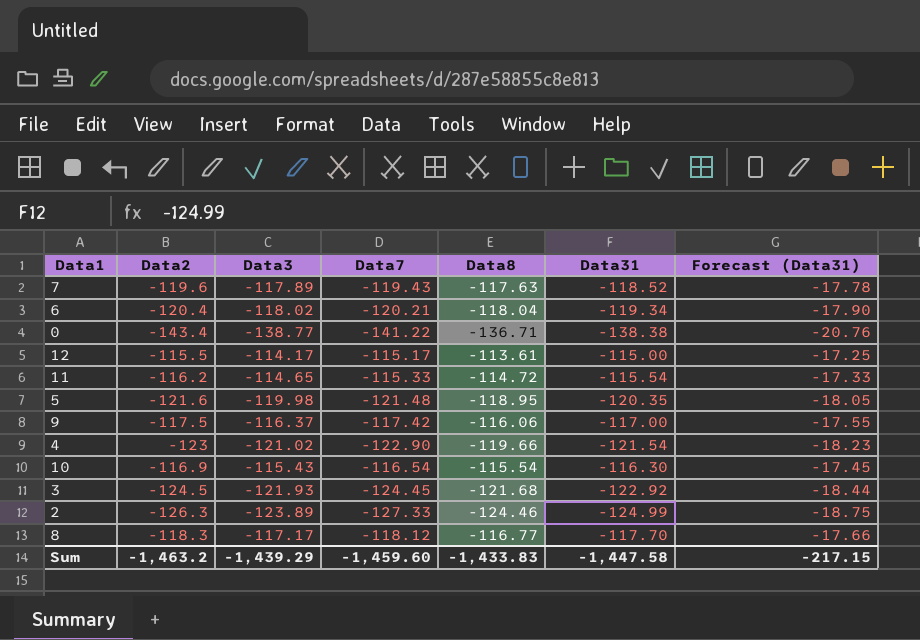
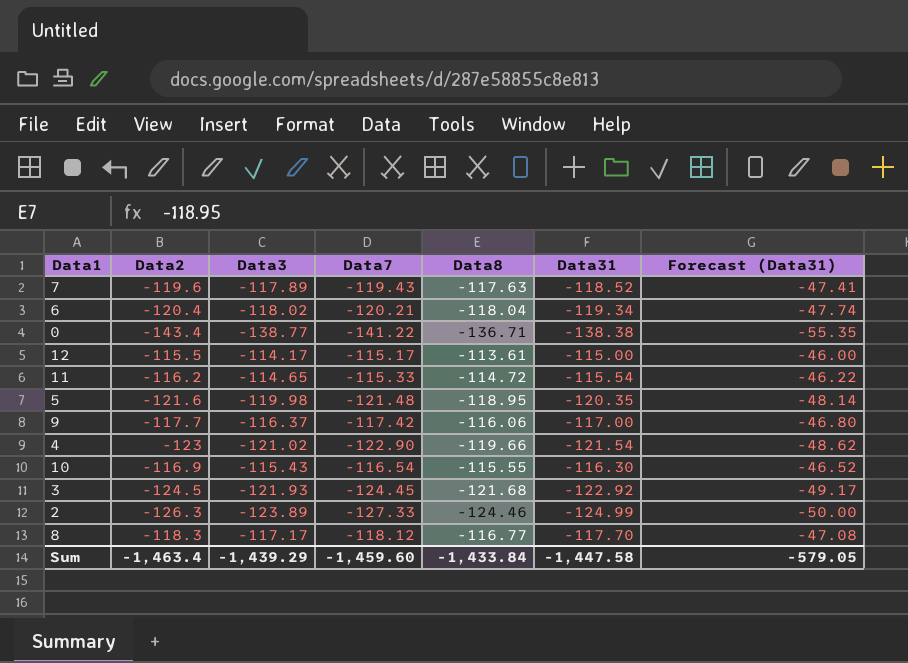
column Forecast (Data31) | formula: [Data31] * 0.15 -> [Data31] * 0.4
9 | Data2: -117.5 -> -117.7
10 | Data8: -115.54 -> -115.55
Sum | Data2: -1,463.2 -> -1,463.4
Sum | Data8: -1,433.83 -> -1,433.84
Sum | Forecast (Data31): -217.15 -> -579.05

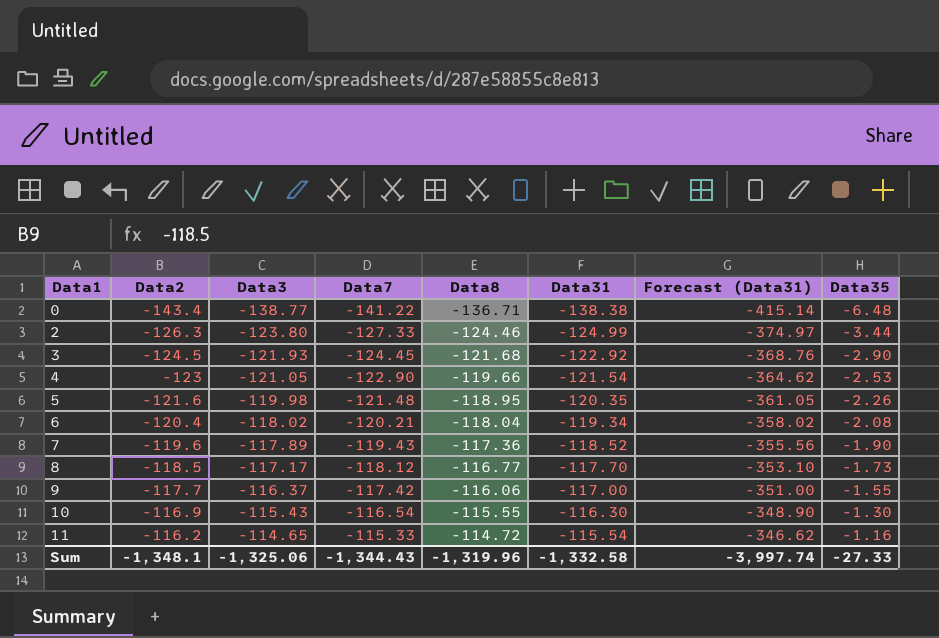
row order: none -> Data1 ascending
column Forecast (Data31) | formula: [Data31] * 0.4 -> [Data31] * 3
column Data35 | position: none -> 8
row 12: -115.5 | -114.17 | -115.17 | -113.61 | -115.00 | -46.00 -> none
2 | Data3: -123.89 -> -123.80
4 | Data3: -121.02 -> -121.05
7 | Data8: -117.63 -> -117.36
8 | Data2: -118.3 -> -118.5
Sum | Data2: -1,463.4 -> -1,348.1
Sum | Data3: -1,439.29 -> -1,325.06
Sum | Data7: -1,459.60 -> -1,344.43
Sum | Data8: -1,433.84 -> -1,319.96
Sum | Data31: -1,447.58 -> -1,332.58
Sum | Forecast (Data31): -579.05 -> -3,997.74

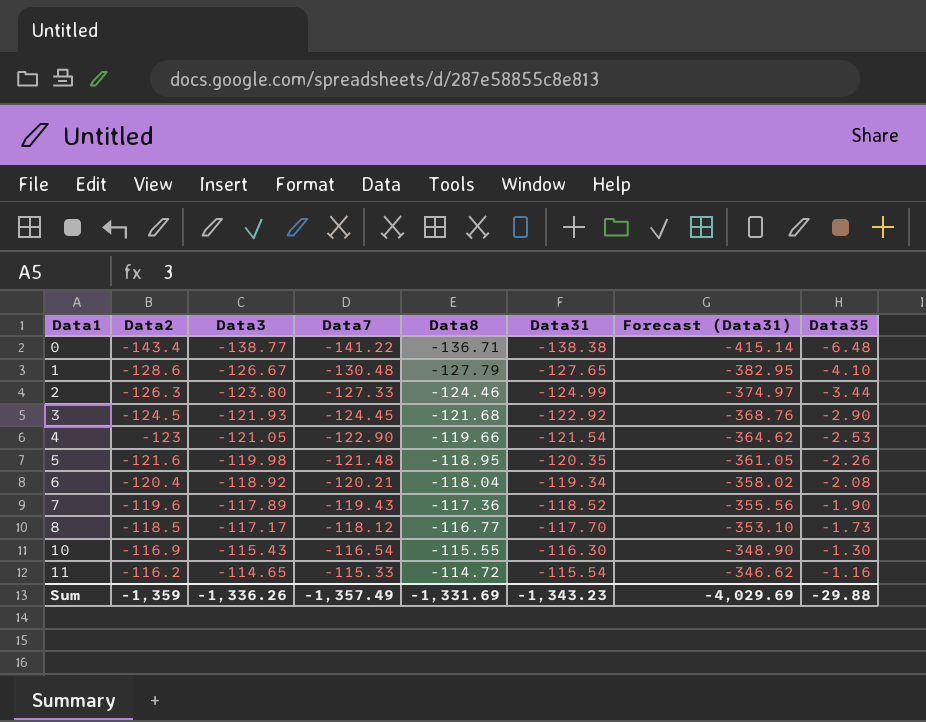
row 9: -117.7 | -116.37 | -117.42 | -116.06 | -117.00 | -351.00 | -1.55 -> none
row 1: none -> -128.6 | -126.67 | -130.48 | -127.79 | -127.65 | -382.95 | -4.10
6 | Data3: -118.02 -> -118.92
Sum | Data2: -1,348.1 -> -1,359
Sum | Data3: -1,325.06 -> -1,336.26
Sum | Data7: -1,344.43 -> -1,357.49
Sum | Data8: -1,319.96 -> -1,331.69
Sum | Data31: -1,332.58 -> -1,343.23
Sum | Forecast (Data31): -3,997.74 -> -4,029.69
Sum | Data35: -27.33 -> -29.88

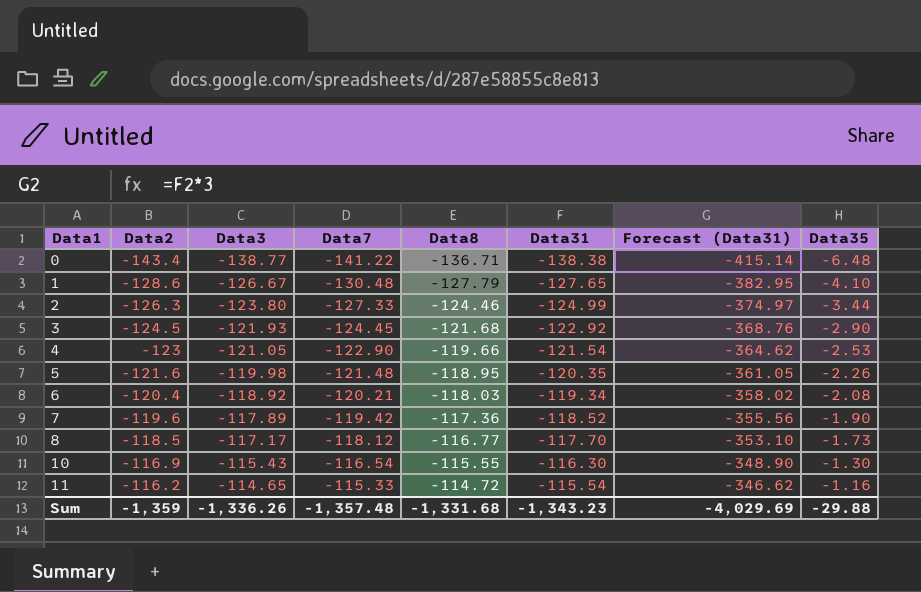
6 | Data8: -118.04 -> -118.03
7 | Data7: -119.43 -> -119.42
Sum | Data7: -1,357.49 -> -1,357.48
Sum | Data8: -1,331.69 -> -1,331.68

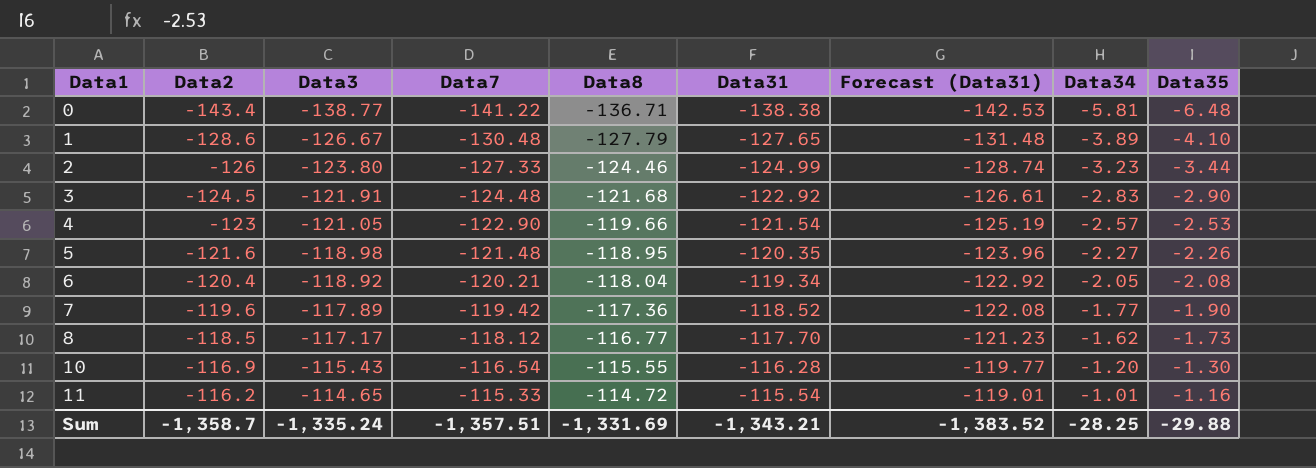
column Forecast (Data31) | formula: [Data31] * 3 -> [Data31] * 1.03
column Data34 | position: none -> 8
2 | Data2: -126.3 -> -126
3 | Data3: -121.93 -> -121.91
3 | Data7: -124.45 -> -124.48
5 | Data3: -119.98 -> -118.98
6 | Data8: -118.03 -> -118.04
10 | Data31: -116.30 -> -116.28
Sum | Data2: -1,359 -> -1,358.7
Sum | Data3: -1,336.26 -> -1,335.24
Sum | Data7: -1,357.48 -> -1,357.51
Sum | Data8: -1,331.68 -> -1,331.69
Sum | Data31: -1,343.23 -> -1,343.21
Sum | Forecast (Data31): -4,029.69 -> -1,383.52

